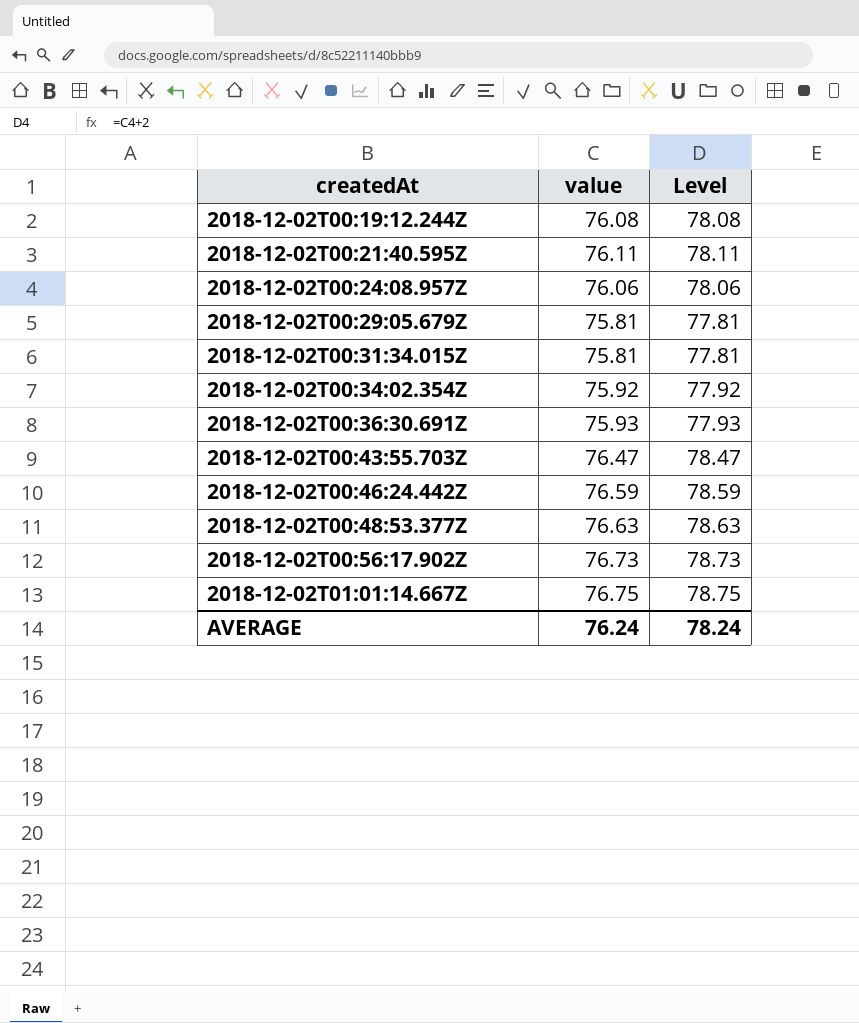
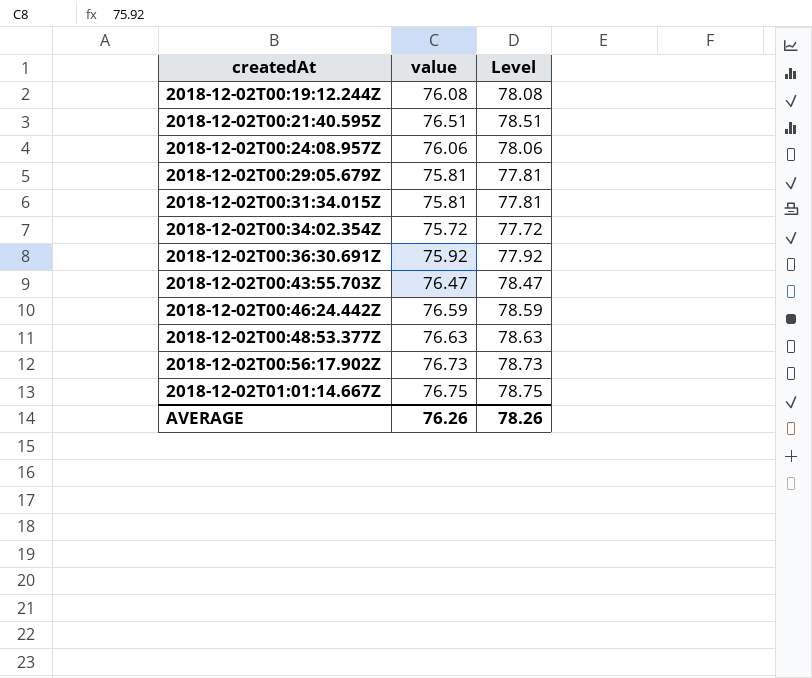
2018-12-02T00:21:40.595Z | value: 76.11 -> 76.51
2018-12-02T00:21:40.595Z | Level: 78.11 -> 78.51
2018-12-02T00:34:02.354Z | value: 75.92 -> 75.72
2018-12-02T00:34:02.354Z | Level: 77.92 -> 77.72
2018-12-02T00:36:30.691Z | value: 75.93 -> 75.92
2018-12-02T00:36:30.691Z | Level: 77.93 -> 77.92
AVERAGE | value: 76.24 -> 76.26
AVERAGE | Level: 78.24 -> 78.26

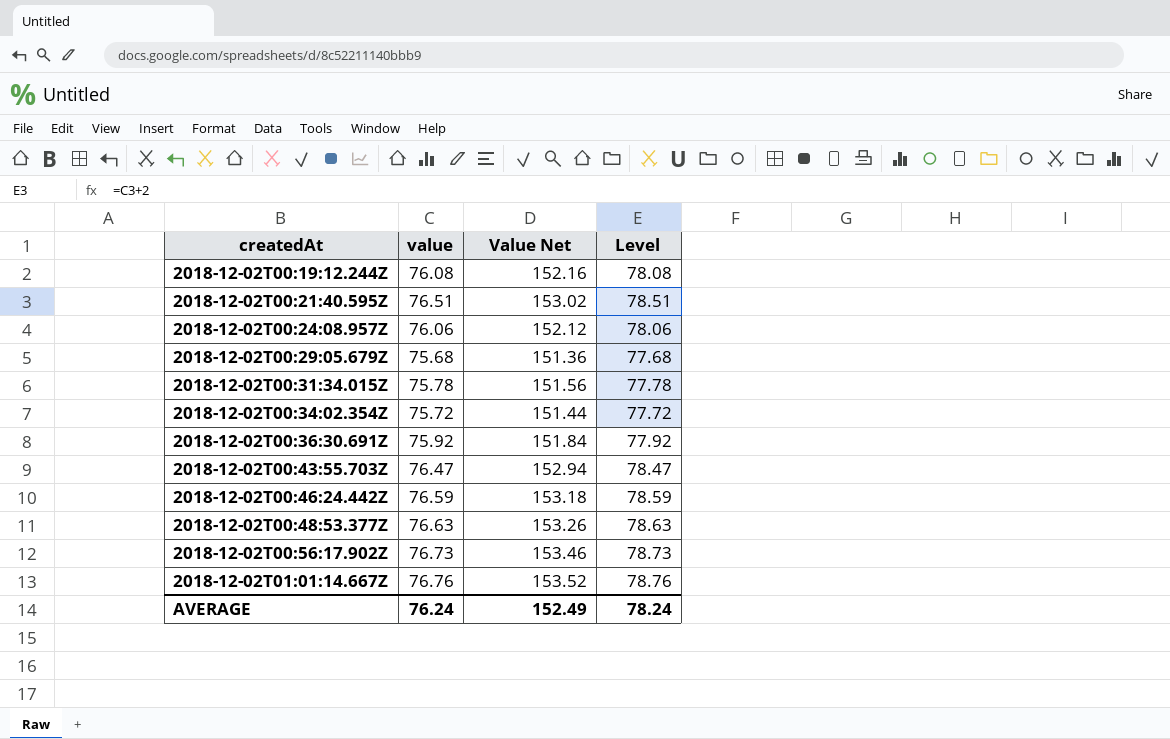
column Value Net | formula: none -> [value] * 2
2018-12-02T00:29:05.679Z | value: 75.81 -> 75.68
2018-12-02T00:29:05.679Z | Level: 77.81 -> 77.68
2018-12-02T00:31:34.015Z | value: 75.81 -> 75.78
2018-12-02T00:31:34.015Z | Level: 77.81 -> 77.78
2018-12-02T01:01:14.667Z | value: 76.75 -> 76.76
2018-12-02T01:01:14.667Z | Level: 78.75 -> 78.76
AVERAGE | value: 76.26 -> 76.24
AVERAGE | Level: 78.26 -> 78.24

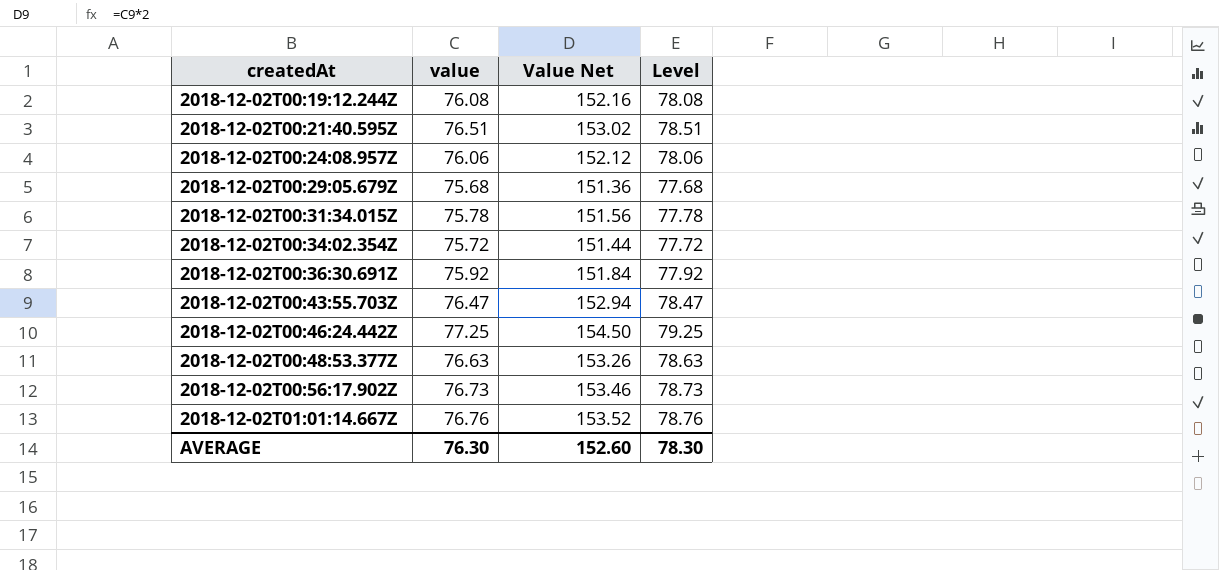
2018-12-02T00:46:24.442Z | value: 76.59 -> 77.25
2018-12-02T00:46:24.442Z | Value Net: 153.18 -> 154.50
2018-12-02T00:46:24.442Z | Level: 78.59 -> 79.25
AVERAGE | value: 76.24 -> 76.30
AVERAGE | Value Net: 152.49 -> 152.60
AVERAGE | Level: 78.24 -> 78.30

